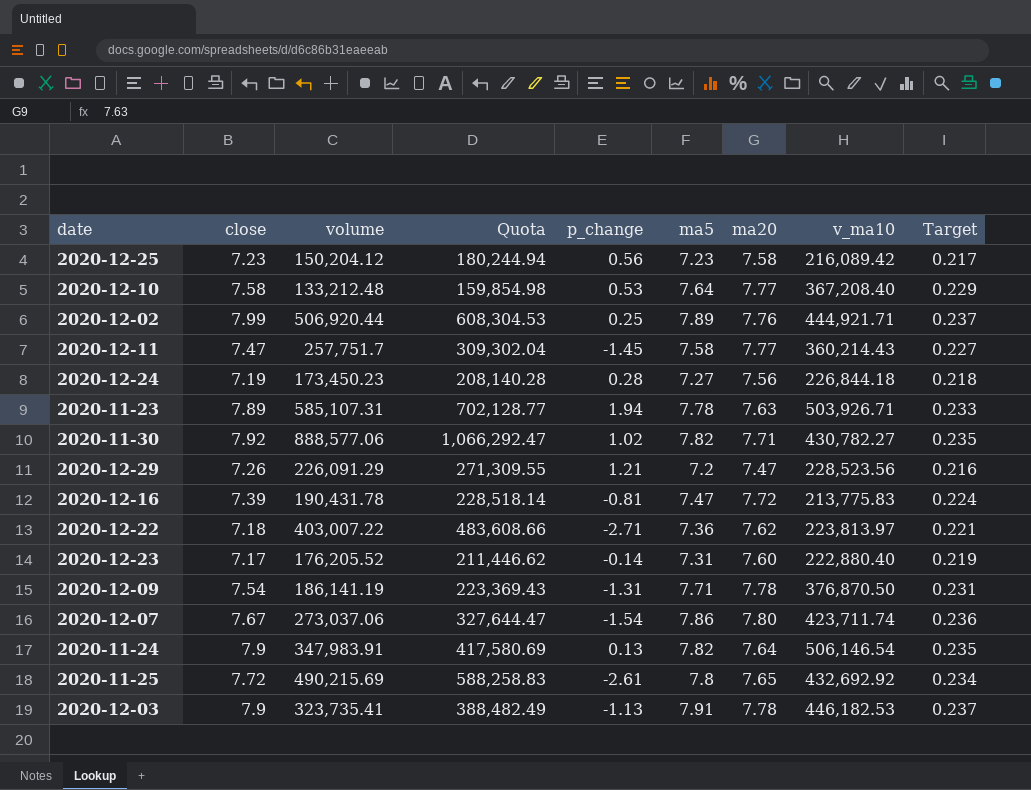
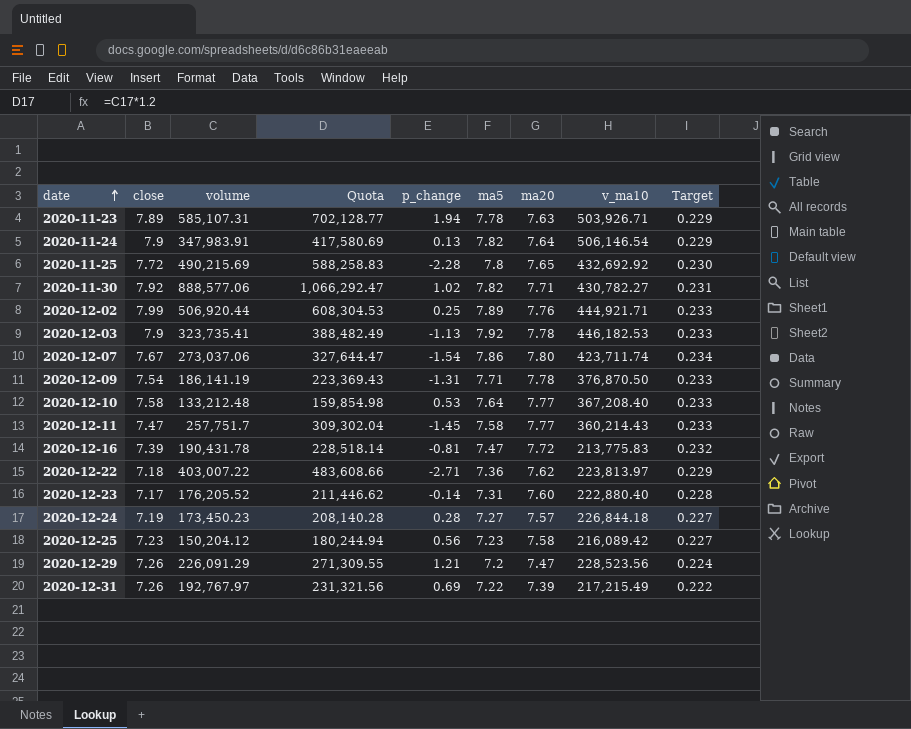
row order: none -> date ascending
column Target | formula: [ma5] * 0.03 -> [ma20] * 0.03
2020-11-25 | p_change: -2.61 -> -2.28
2020-12-03 | ma5: 7.91 -> 7.92
2020-12-24 | ma20: 7.56 -> 7.57
row 2020-12-31: none -> 7.26 | 192,767.97 | 231,321.56 | 0.69 | 7.22 | 7.39 | 217,215.49 | 0.222

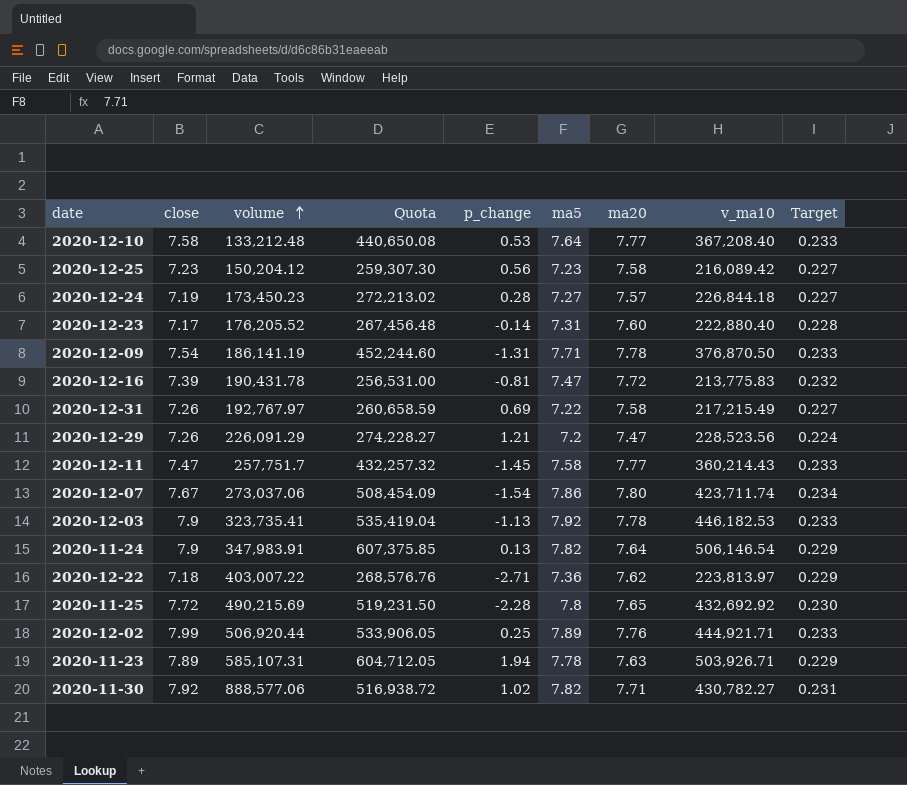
row order: date ascending -> volume ascending
column Quota | formula: [volume] * 1.2 -> [v_ma10] * 1.2
2020-12-31 | ma20: 7.39 -> 7.58
2020-12-31 | Target: 0.222 -> 0.227

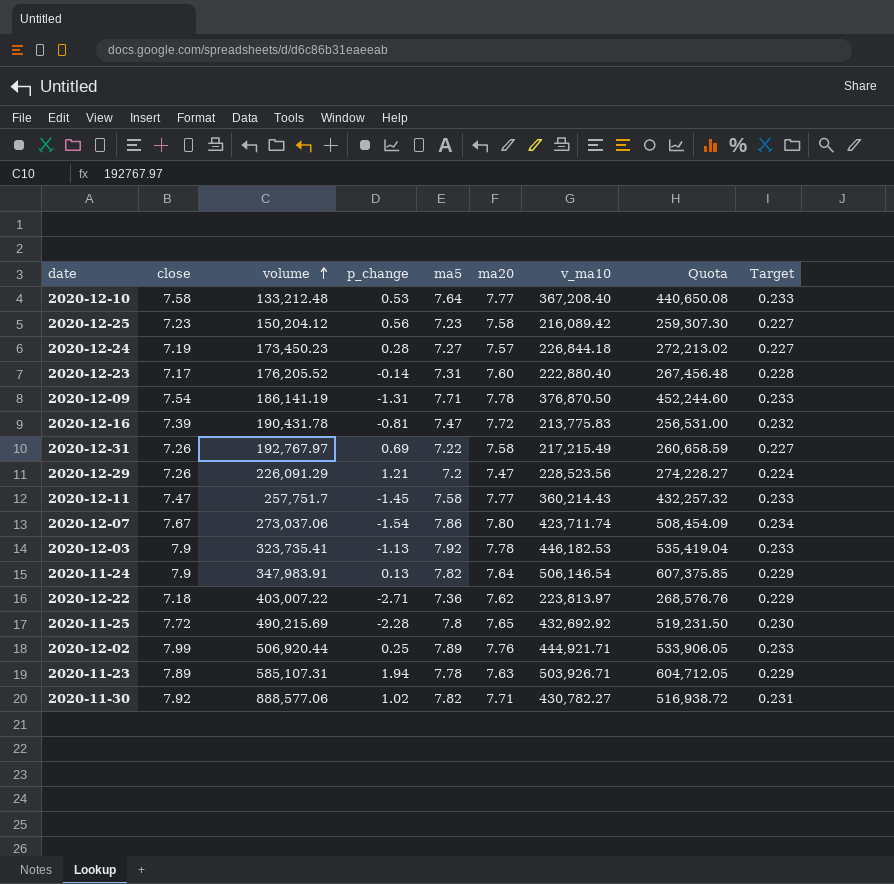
column Quota | position: 4 -> 8

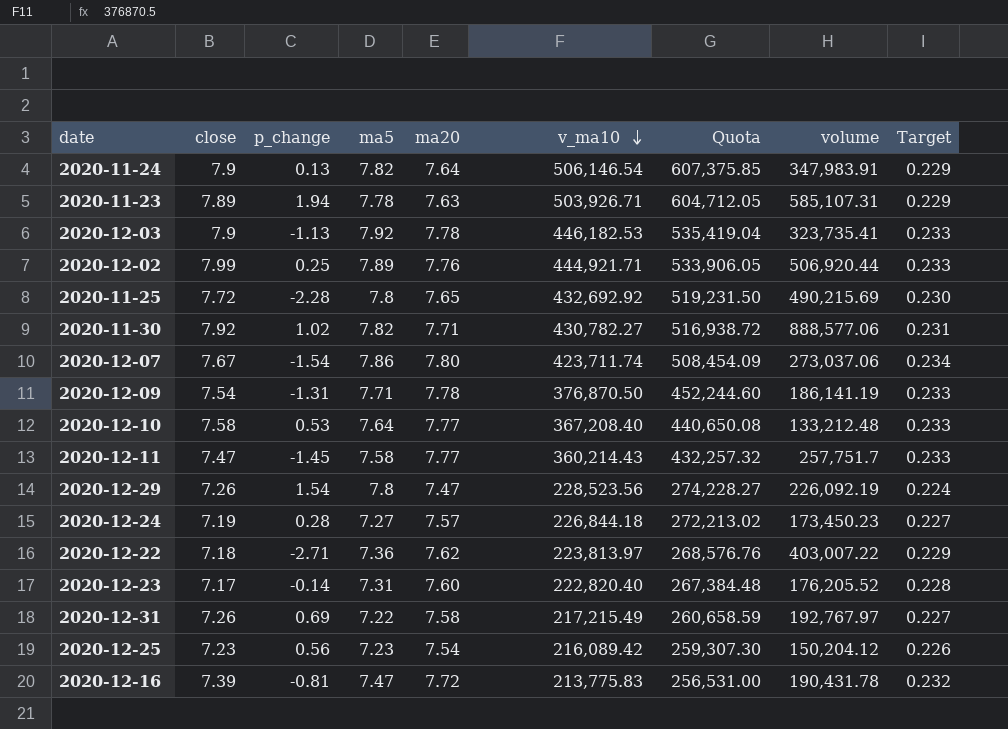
row order: volume ascending -> v_ma10 descending
column volume | position: 3 -> 8
2020-12-29 | p_change: 1.21 -> 1.54
2020-12-29 | ma5: 7.2 -> 7.8
2020-12-29 | volume: 226,091.29 -> 226,092.19
2020-12-23 | v_ma10: 222,880.40 -> 222,820.40
2020-12-23 | Quota: 267,456.48 -> 267,384.48
2020-12-25 | ma20: 7.58 -> 7.54
2020-12-25 | Target: 0.227 -> 0.226

